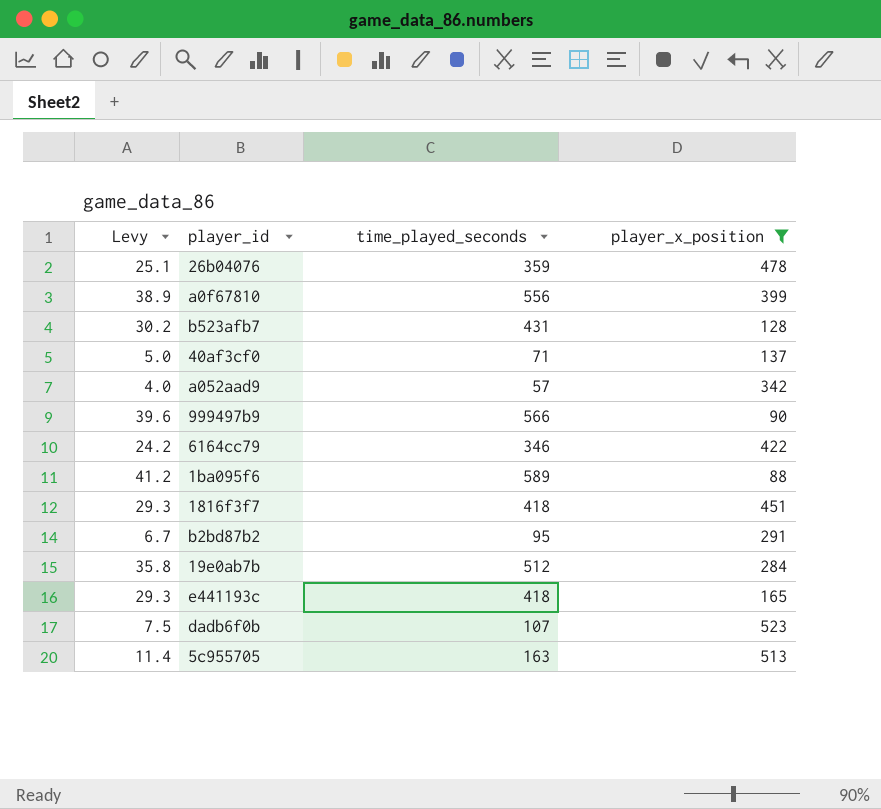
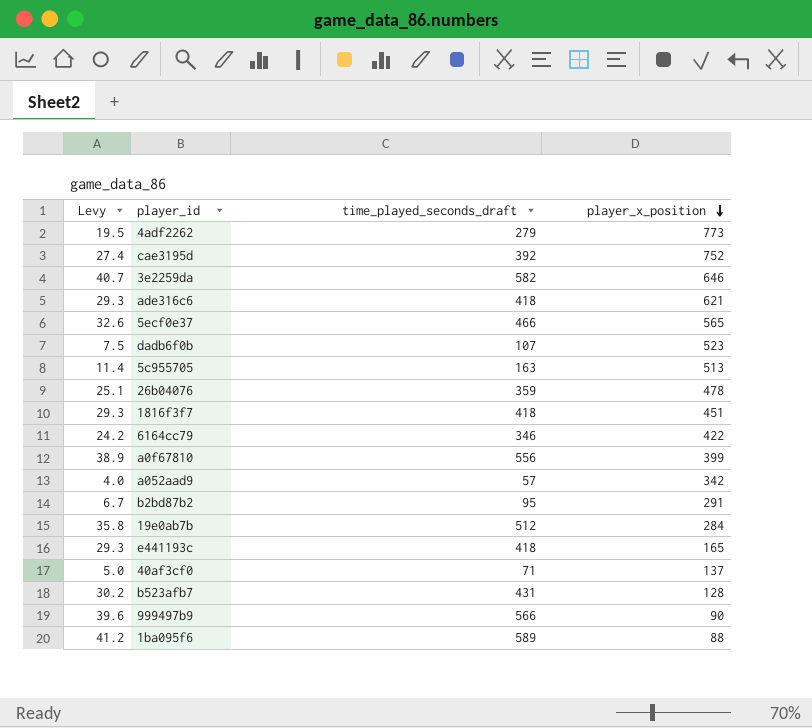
filter: player_x_position <= 523 -> none
row order: none -> player_x_position descending
column name: time_played_seconds -> time_played_seconds_draft

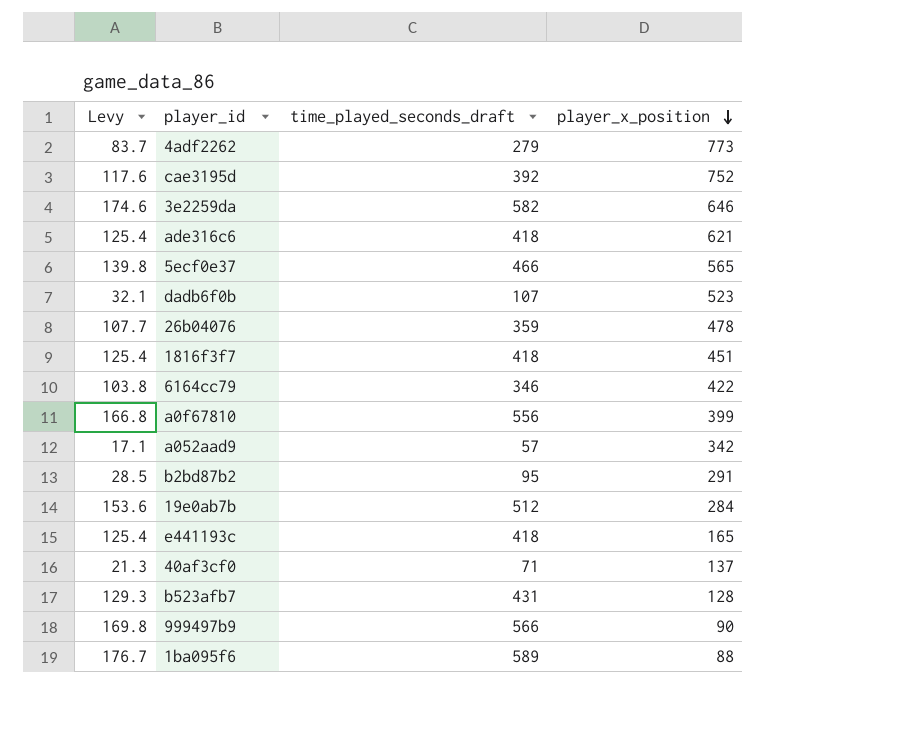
column Levy | formula: [time_played_seconds_draft] * 0.07 -> [time_played_seconds_draft] * 0.3
row 5c955705: 11.4 | 163 | 513 -> none

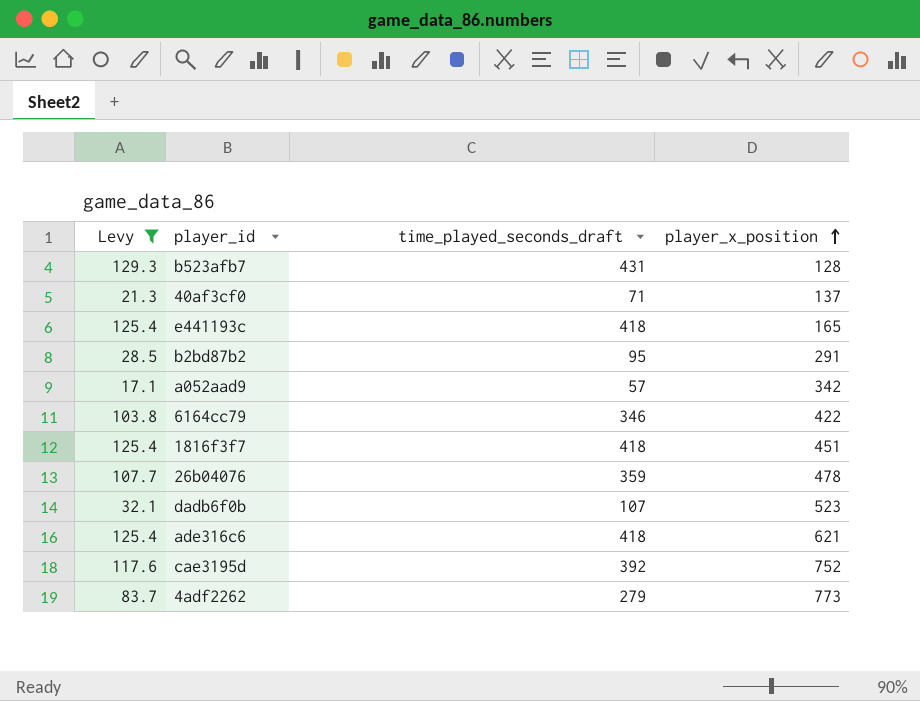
filter: none -> Levy <= 129.3
row order: player_x_position descending -> player_x_position ascending

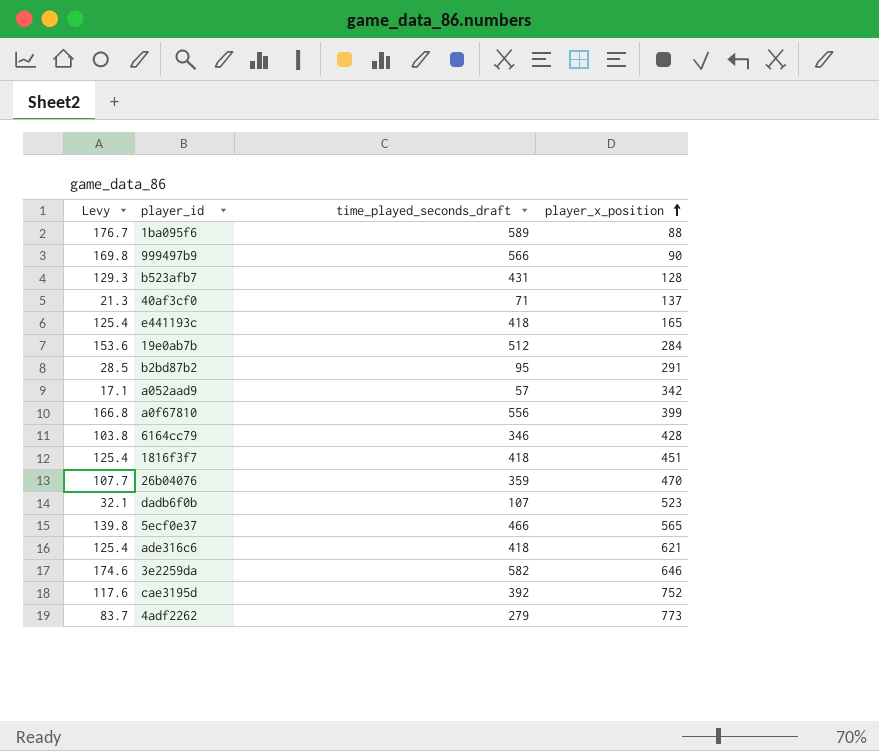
filter: Levy <= 129.3 -> none
6164cc79 | player_x_position: 422 -> 428
26b04076 | player_x_position: 478 -> 470

